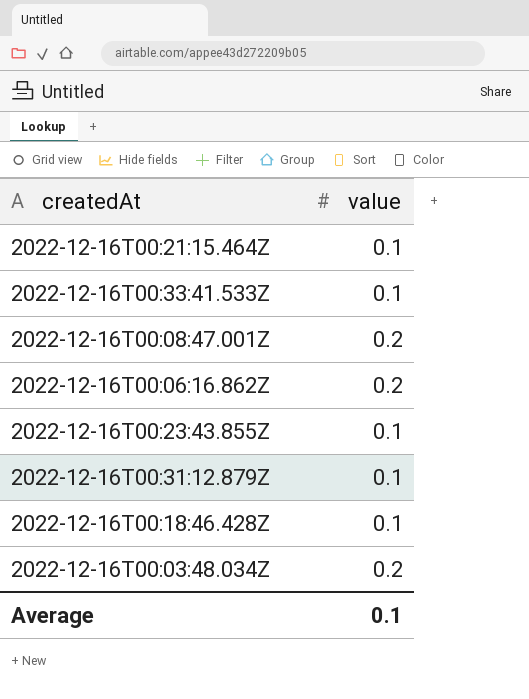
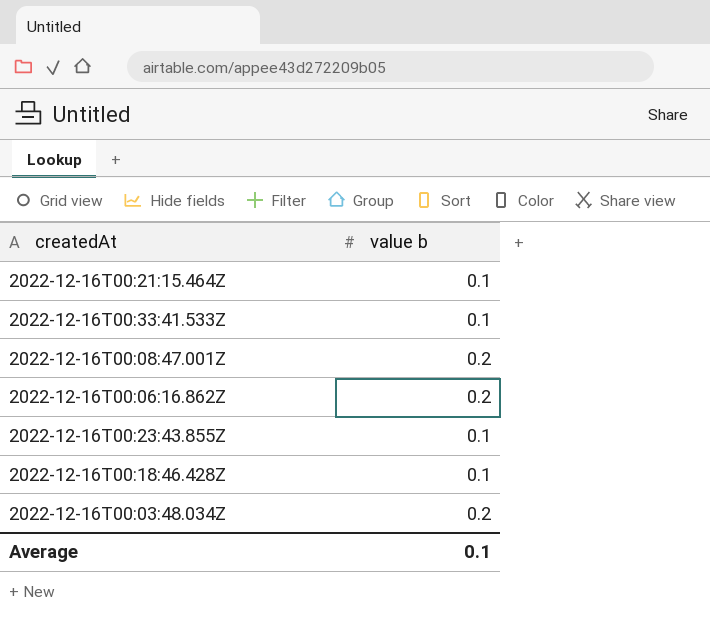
column name: value -> value b
row 2022-12-16T00:31:12.879Z: 0.1 -> none

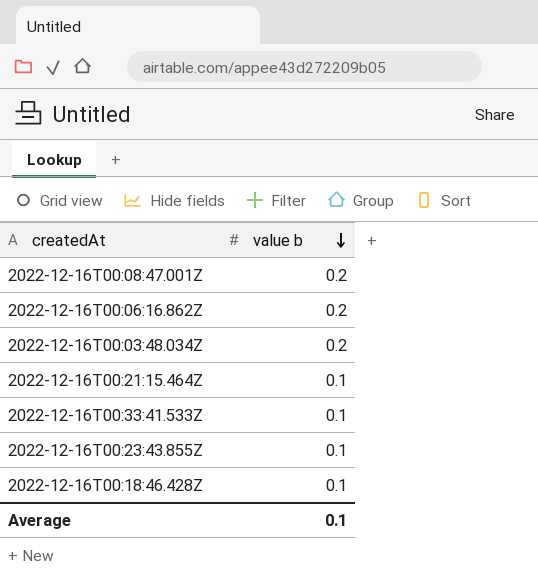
row order: none -> value b descending

